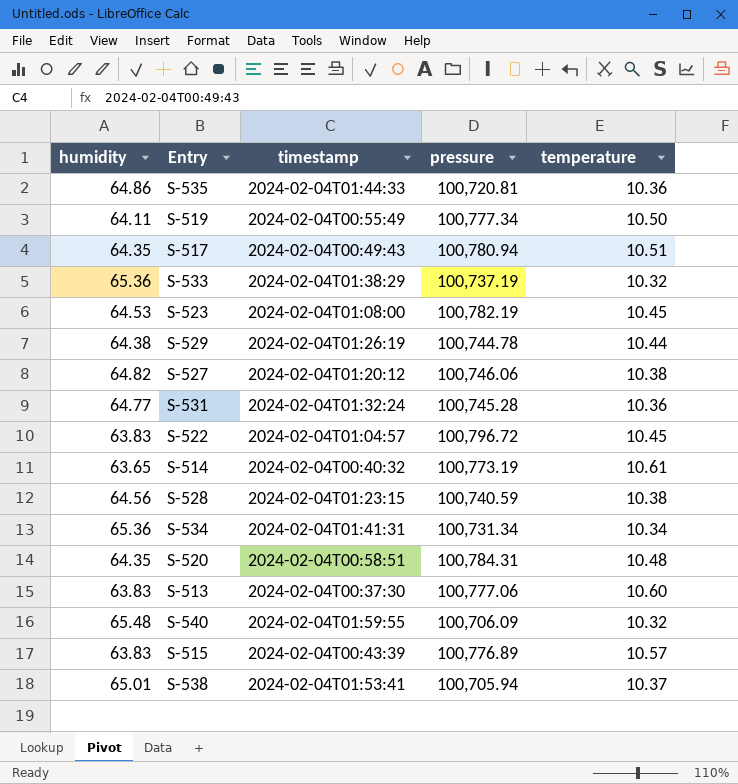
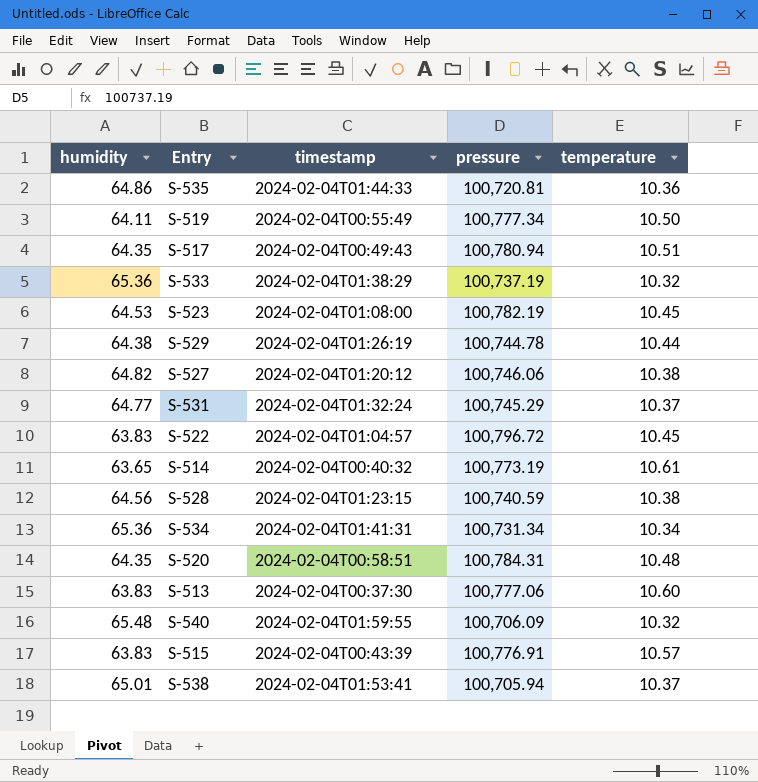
S-531 | pressure: 100,745.28 -> 100,745.29
S-531 | temperature: 10.36 -> 10.37
S-515 | pressure: 100,776.89 -> 100,776.91

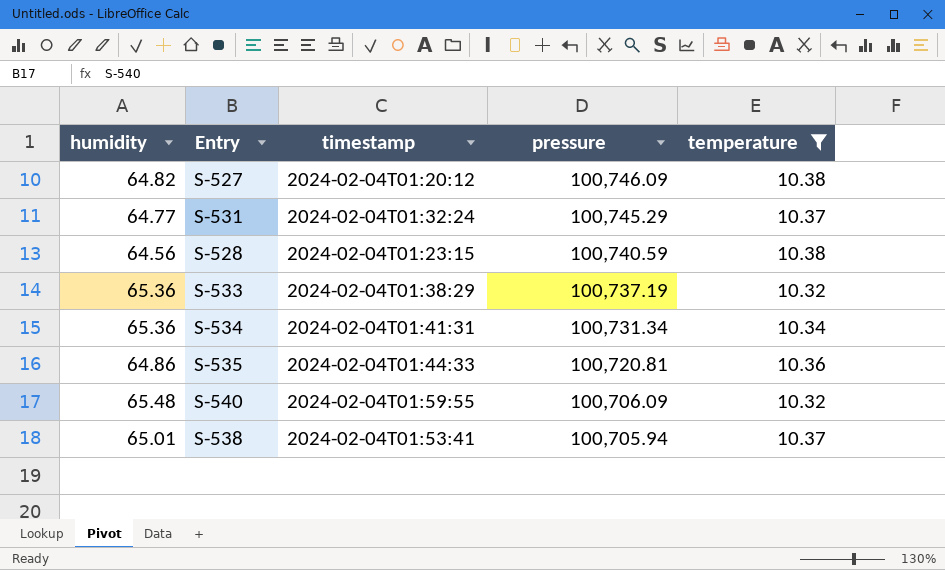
filter: none -> temperature <= 10.38
row order: none -> pressure descending
S-527 | pressure: 100,746.06 -> 100,746.09

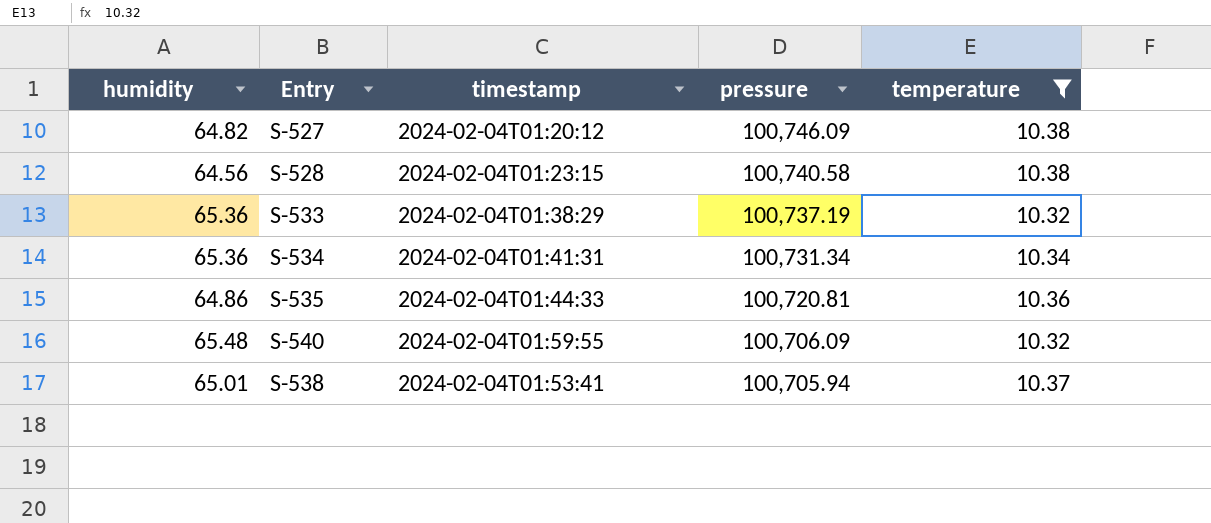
row S-531: 64.77 | 2024-02-04T01:32:24 | 100,745.29 | 10.37 -> none
S-528 | pressure: 100,740.59 -> 100,740.58

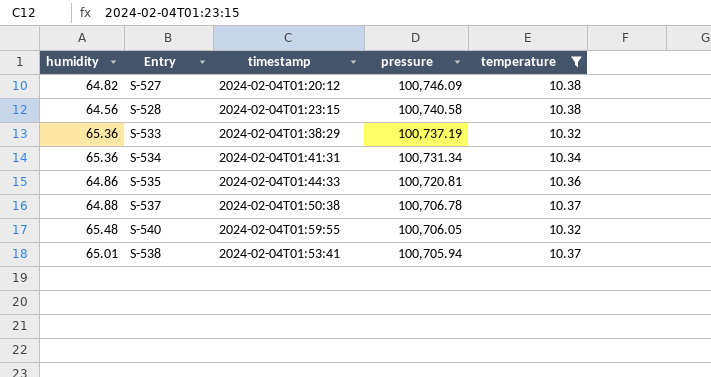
row S-537: none -> 64.88 | 2024-02-04T01:50:38 | 100,706.78 | 10.37
S-540 | pressure: 100,706.09 -> 100,706.05

